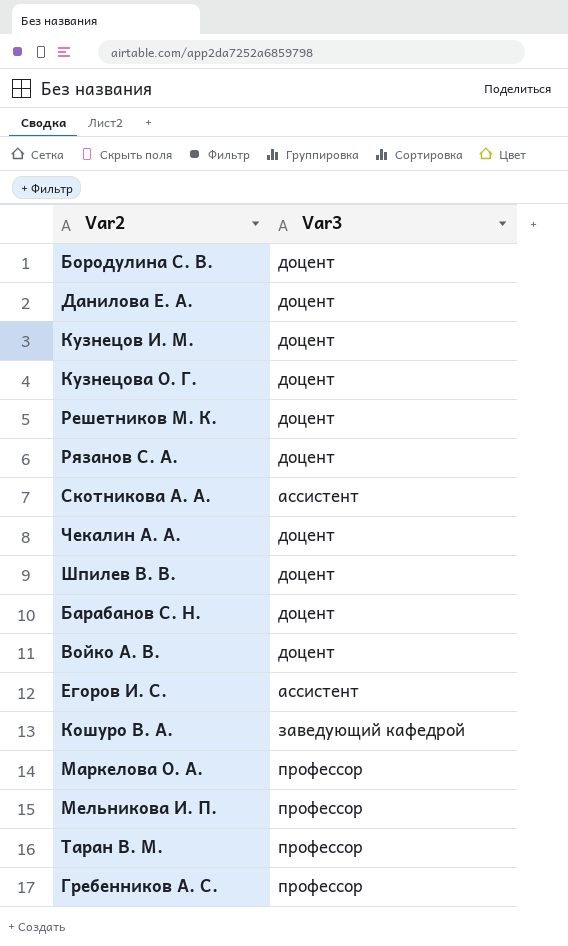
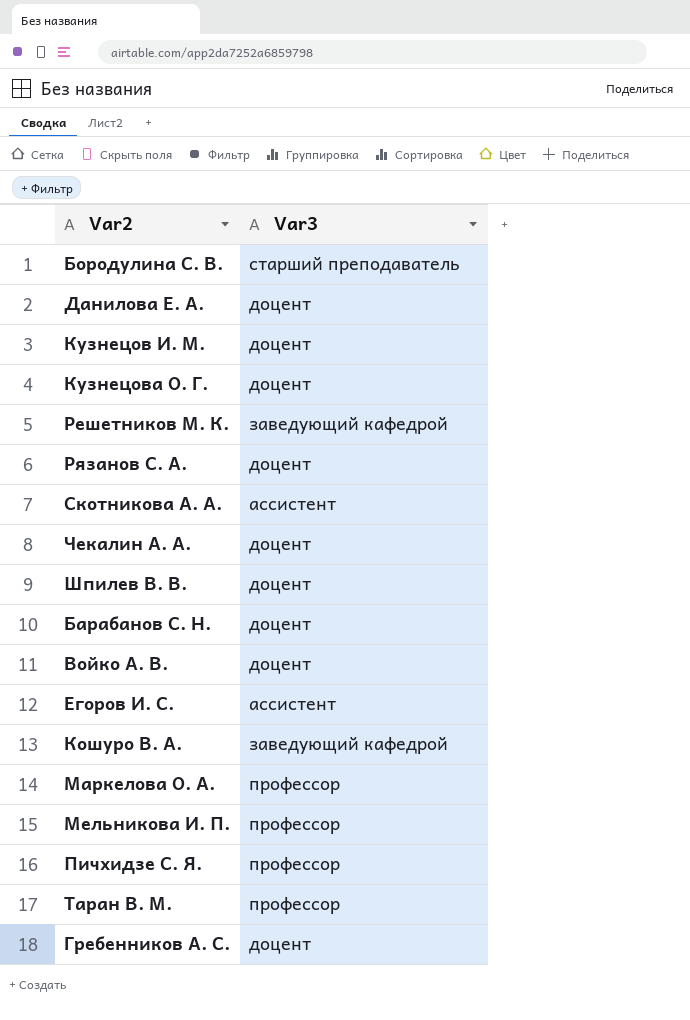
Бородулина С. В. | Var3: доцент -> старший преподаватель
Решетников М. К. | Var3: доцент -> заведующий кафедрой
row Пичхидзе С. Я.: none -> профессор
Гребенников А. С. | Var3: профессор -> доцент

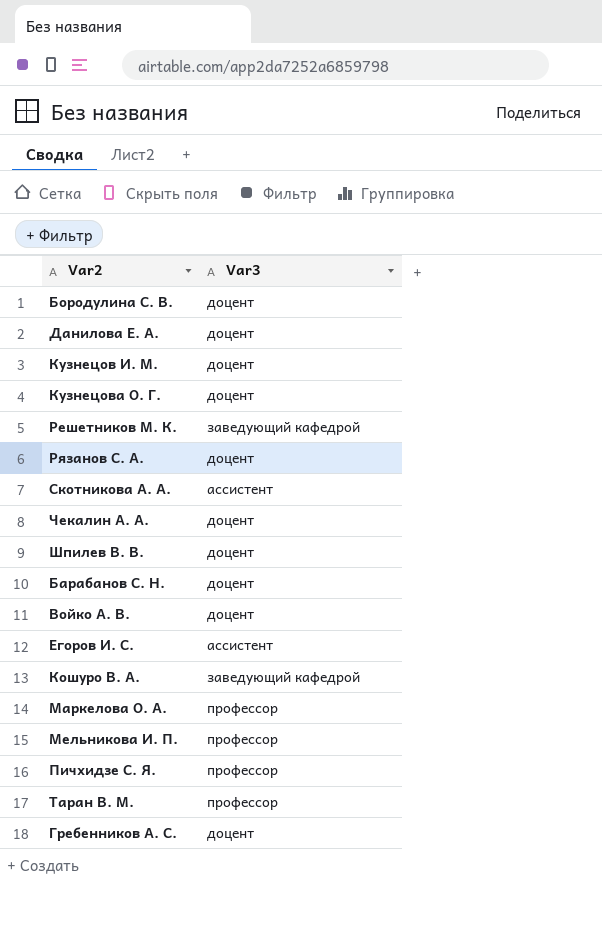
Бородулина С. В. | Var3: старший преподаватель -> доцент

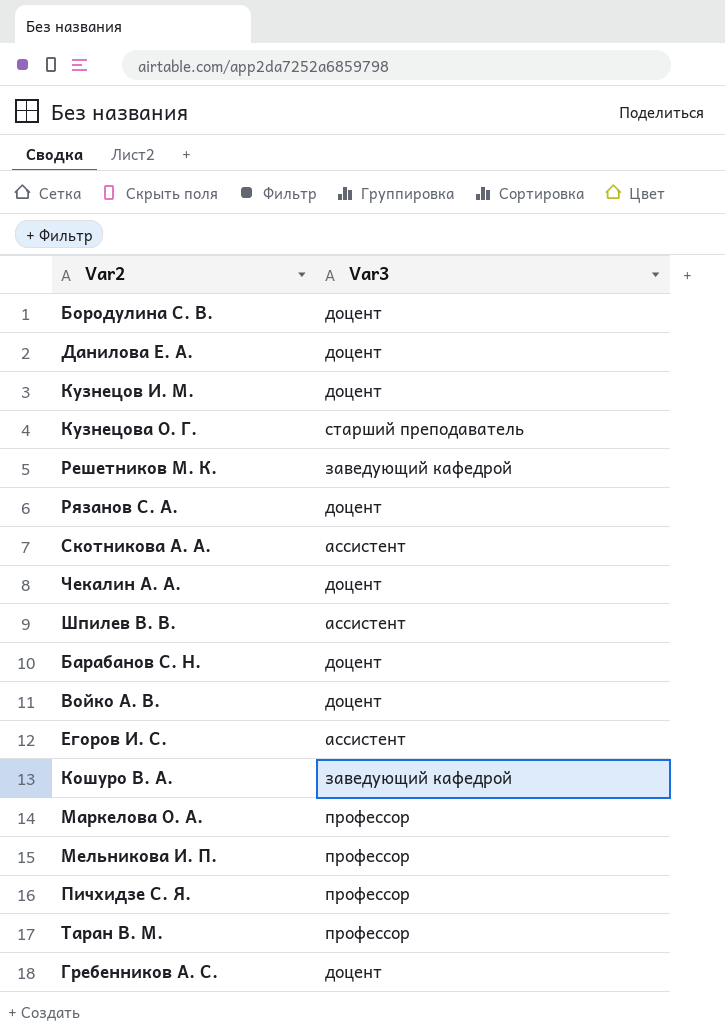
Кузнецова О. Г. | Var3: доцент -> старший преподаватель
Шпилев В. В. | Var3: доцент -> ассистент

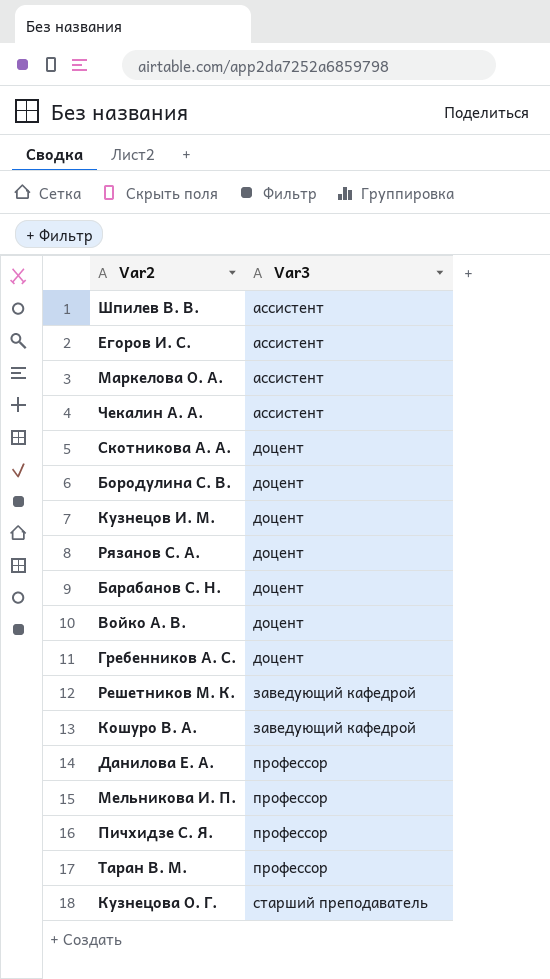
row order: none -> Var3 ascending
Маркелова О. А. | Var3: профессор -> ассистент
Чекалин А. А. | Var3: доцент -> ассистент
Скотникова А. А. | Var3: ассистент -> доцент
Данилова Е. А. | Var3: доцент -> профессор

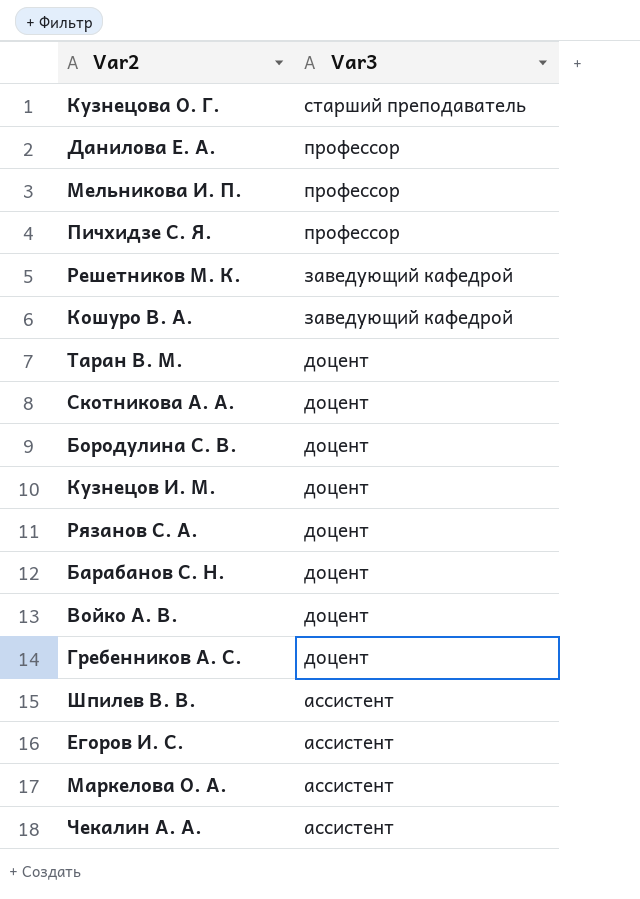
row order: Var3 ascending -> Var3 descending
Таран В. М. | Var3: профессор -> доцент

